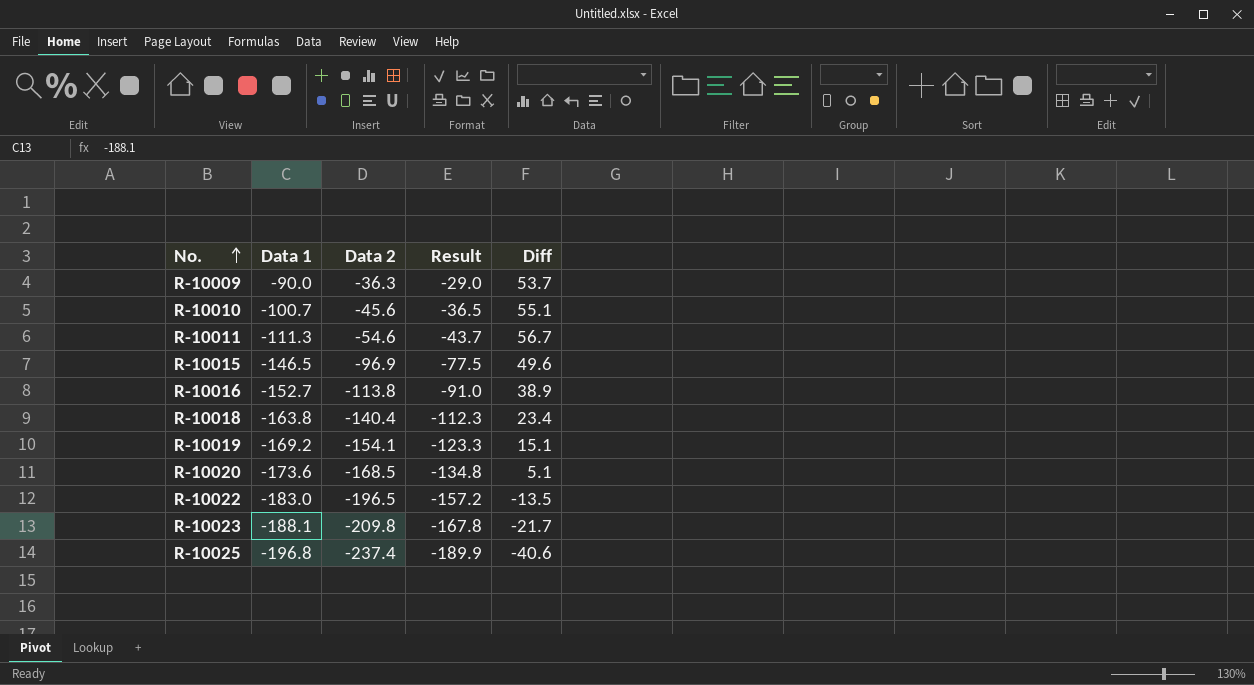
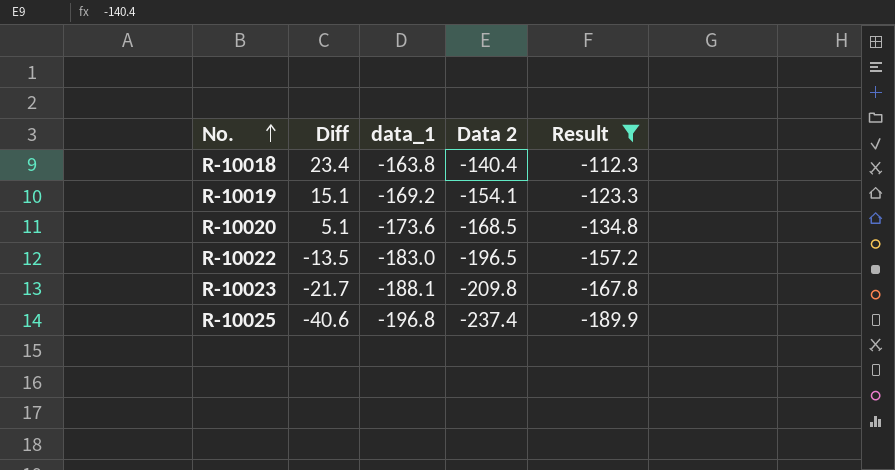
filter: none -> Result <= -112.3
column Diff | position: 5 -> 2
column name: Data 1 -> data_1

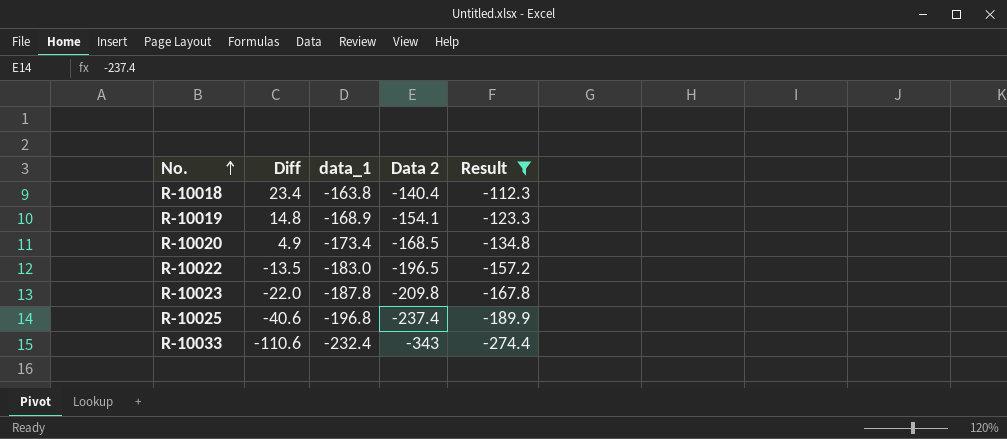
R-10019 | Diff: 15.1 -> 14.8
R-10019 | data_1: -169.2 -> -168.9
R-10020 | Diff: 5.1 -> 4.9
R-10020 | data_1: -173.6 -> -173.4
R-10023 | Diff: -21.7 -> -22.0
R-10023 | data_1: -188.1 -> -187.8
row R-10033: none -> -110.6 | -232.4 | -343 | -274.4

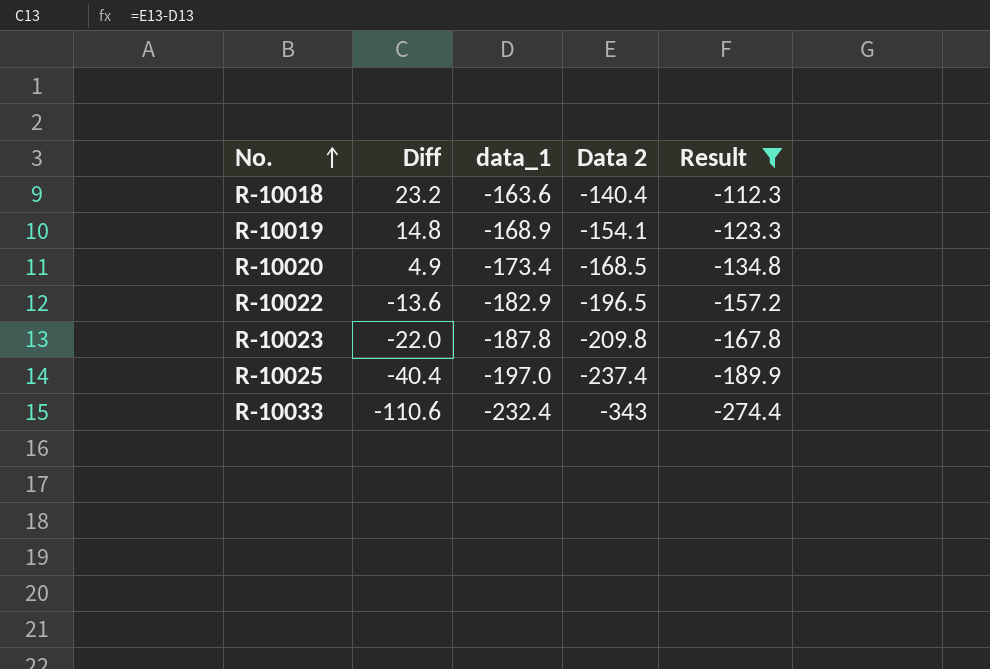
R-10018 | Diff: 23.4 -> 23.2
R-10018 | data_1: -163.8 -> -163.6
R-10022 | Diff: -13.5 -> -13.6
R-10022 | data_1: -183.0 -> -182.9
R-10025 | Diff: -40.6 -> -40.4
R-10025 | data_1: -196.8 -> -197.0

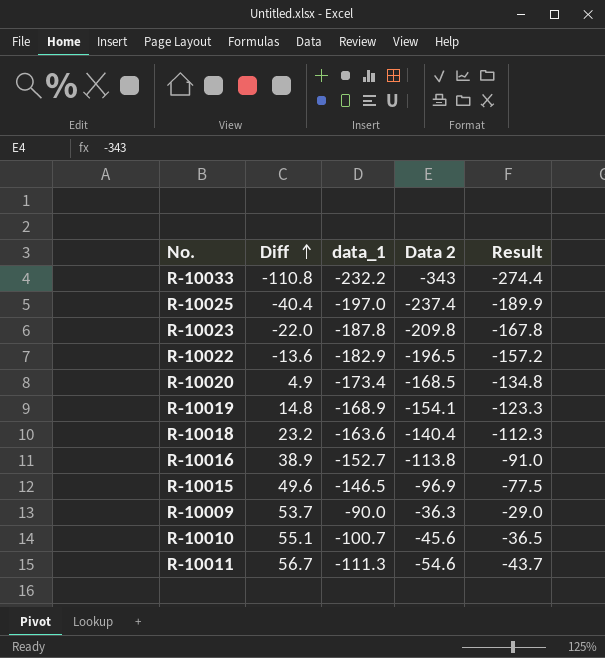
filter: Result <= -112.3 -> none
row order: No. ascending -> Diff ascending
R-10033 | Diff: -110.6 -> -110.8
R-10033 | data_1: -232.4 -> -232.2

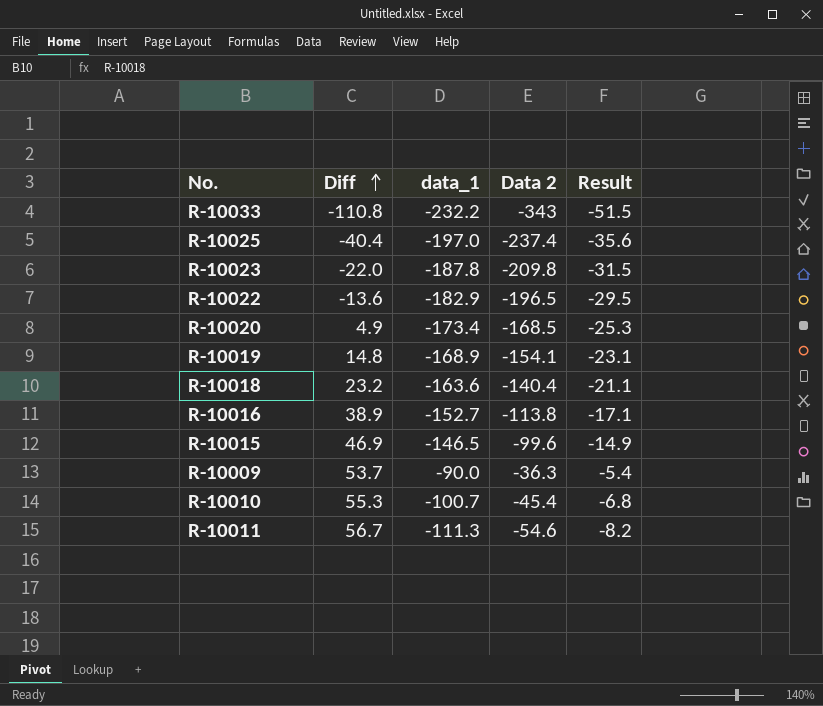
column Result | formula: [Data 2] * 0.8 -> [Data 2] * 0.15
R-10015 | Diff: 49.6 -> 46.9
R-10015 | Data 2: -96.9 -> -99.6
R-10010 | Diff: 55.1 -> 55.3
R-10010 | Data 2: -45.6 -> -45.4

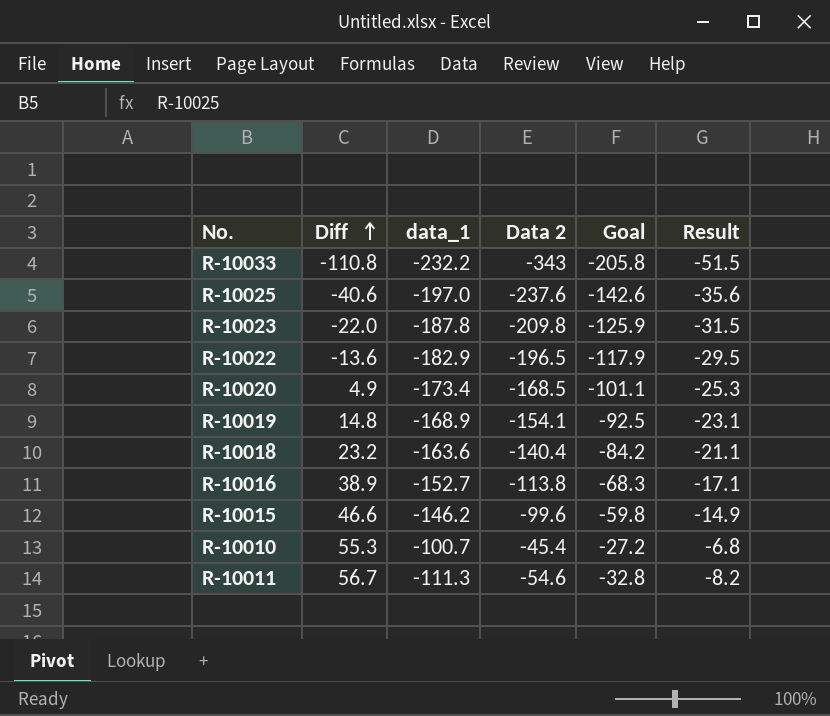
column Goal | formula: none -> [Data 2] * 0.6
row R-10009: 53.7 | -90.0 | -36.3 | -5.4 -> none
R-10025 | Diff: -40.4 -> -40.6
R-10025 | Data 2: -237.4 -> -237.6
R-10015 | Diff: 46.9 -> 46.6
R-10015 | data_1: -146.5 -> -146.2

